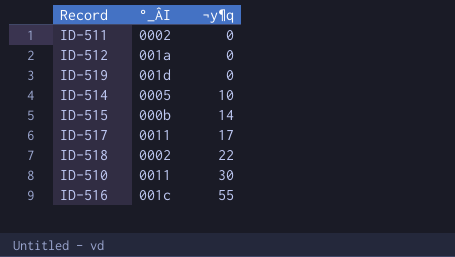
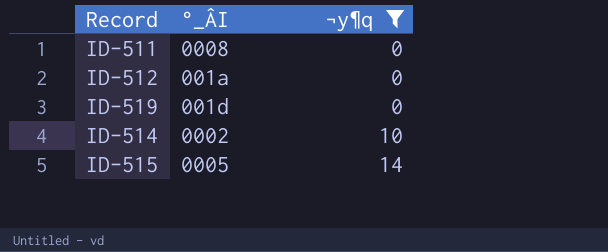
filter: none -> ¬y¶q <= 14
ID-511 | °_ÂI: 0002 -> 0008
ID-514 | °_ÂI: 0005 -> 0002
ID-515 | °_ÂI: 000b -> 0005

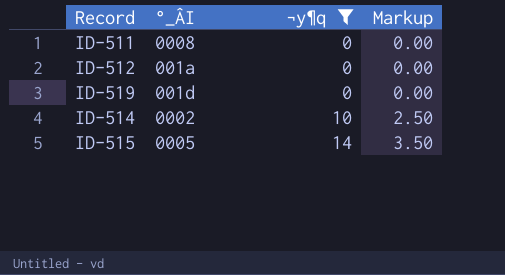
column Markup | formula: none -> [¬y¶q] * 0.25

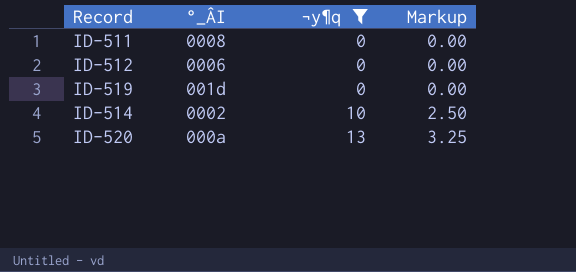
row ID-515: 0005 | 14 | 3.50 -> none
ID-512 | °_ÂI: 001a -> 0006
row ID-520: none -> 000a | 13 | 3.25

